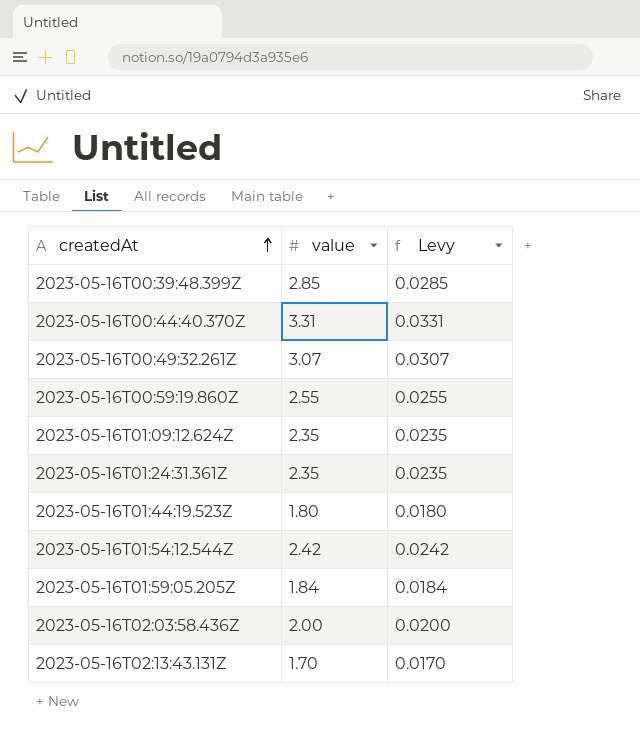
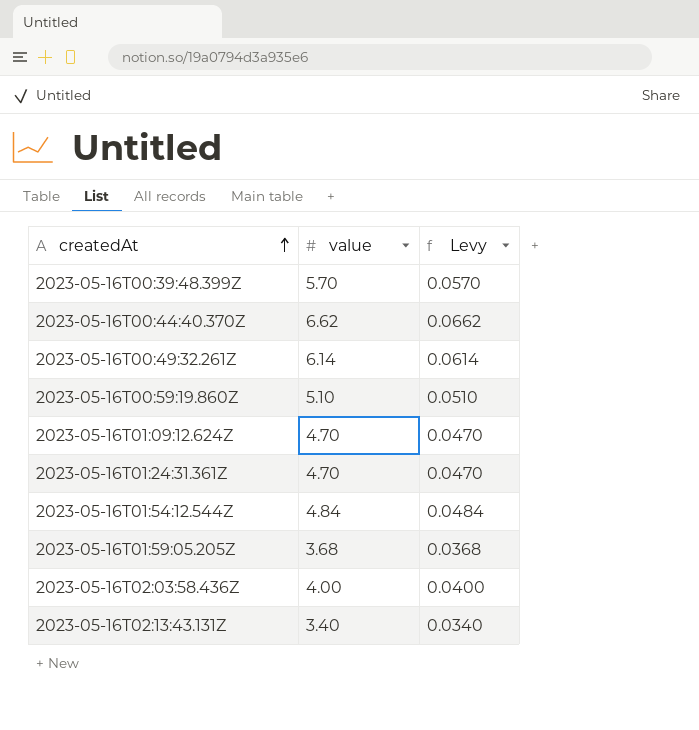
row 2023-05-16T01:44:19.523Z: 1.80 | 0.0180 -> none
2023-05-16T00:39:48.399Z | value: 2.85 -> 5.70
2023-05-16T00:39:48.399Z | Levy: 0.0285 -> 0.0570
2023-05-16T00:44:40.370Z | value: 3.31 -> 6.62
2023-05-16T00:44:40.370Z | Levy: 0.0331 -> 0.0662
2023-05-16T00:49:32.261Z | value: 3.07 -> 6.14
2023-05-16T00:49:32.261Z | Levy: 0.0307 -> 0.0614
2023-05-16T00:59:19.860Z | value: 2.55 -> 5.10
2023-05-16T00:59:19.860Z | Levy: 0.0255 -> 0.0510
2023-05-16T01:09:12.624Z | value: 2.35 -> 4.70
2023-05-16T01:09:12.624Z | Levy: 0.0235 -> 0.0470
2023-05-16T01:24:31.361Z | value: 2.35 -> 4.70
2023-05-16T01:24:31.361Z | Levy: 0.0235 -> 0.0470
2023-05-16T01:54:12.544Z | value: 2.42 -> 4.84
2023-05-16T01:54:12.544Z | Levy: 0.0242 -> 0.0484
2023-05-16T01:59:05.205Z | value: 1.84 -> 3.68
2023-05-16T01:59:05.205Z | Levy: 0.0184 -> 0.0368
2023-05-16T02:03:58.436Z | value: 2.00 -> 4.00
2023-05-16T02:03:58.436Z | Levy: 0.0200 -> 0.0400
2023-05-16T02:13:43.131Z | value: 1.70 -> 3.40
2023-05-16T02:13:43.131Z | Levy: 0.0170 -> 0.0340

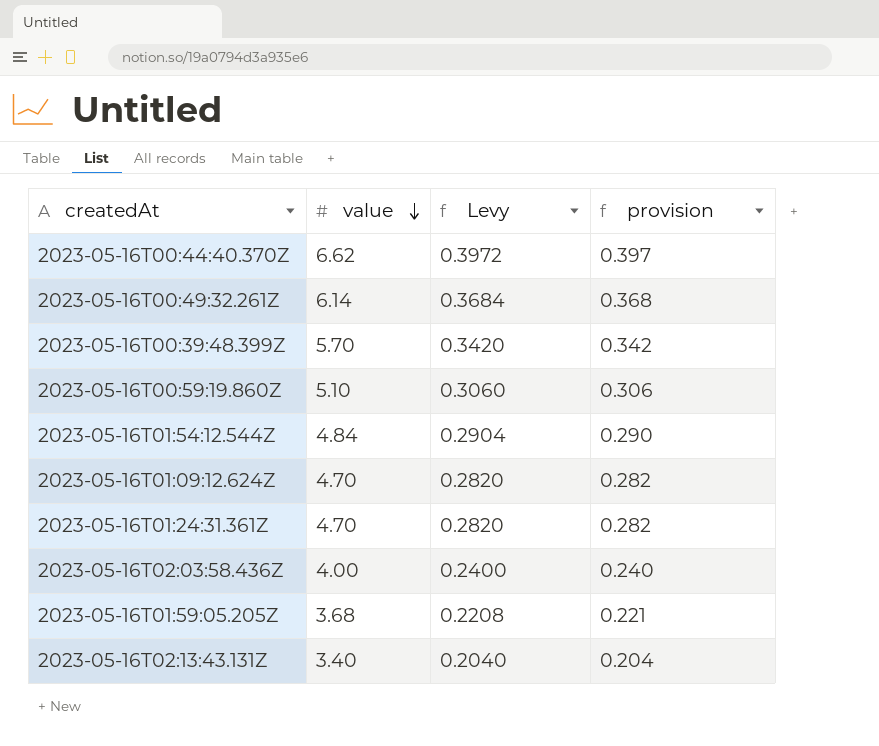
row order: createdAt ascending -> value descending
column Levy | formula: [value] * 0.01 -> [value] * 0.06
column provision | formula: none -> [value] * 0.06

